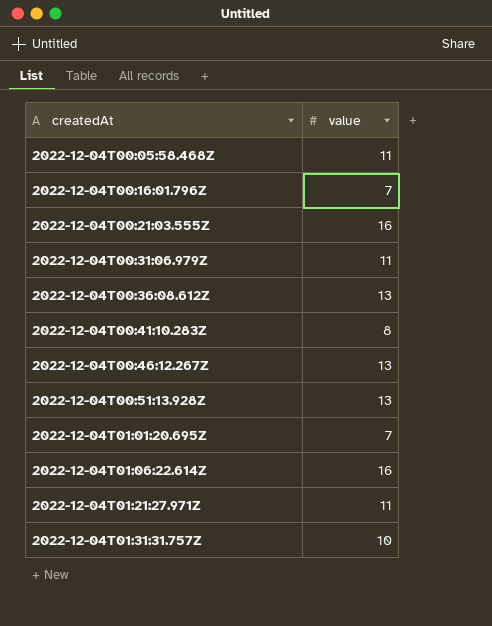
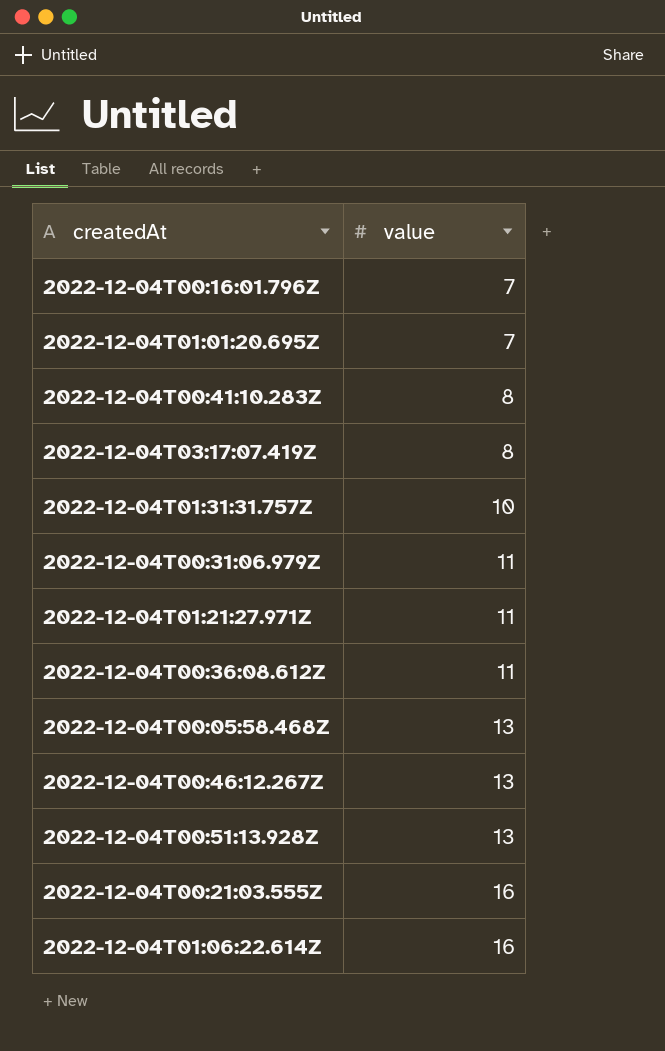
row order: createdAt ascending -> value ascending
row 2022-12-04T03:17:07.419Z: none -> 8
2022-12-04T00:36:08.612Z | value: 13 -> 11
2022-12-04T00:05:58.468Z | value: 11 -> 13

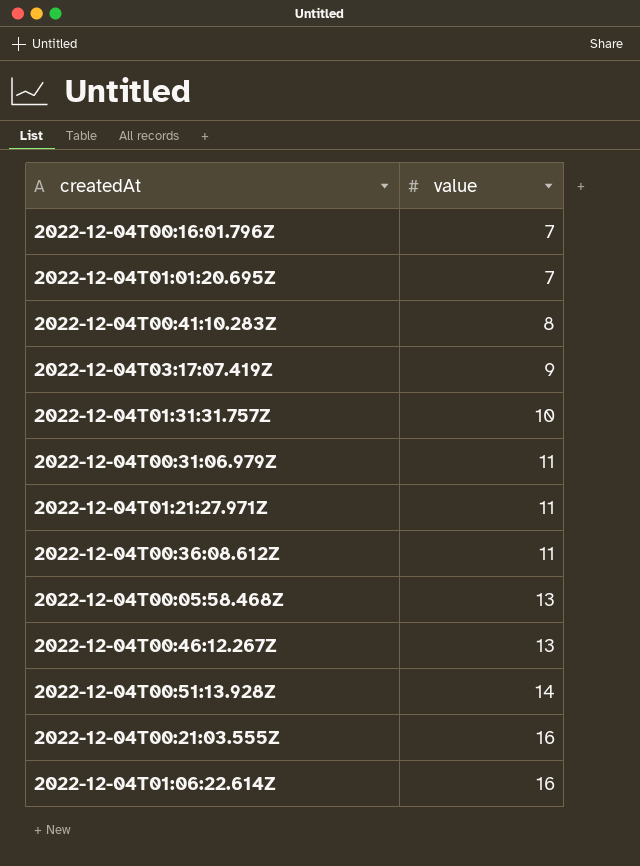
2022-12-04T03:17:07.419Z | value: 8 -> 9
2022-12-04T00:51:13.928Z | value: 13 -> 14

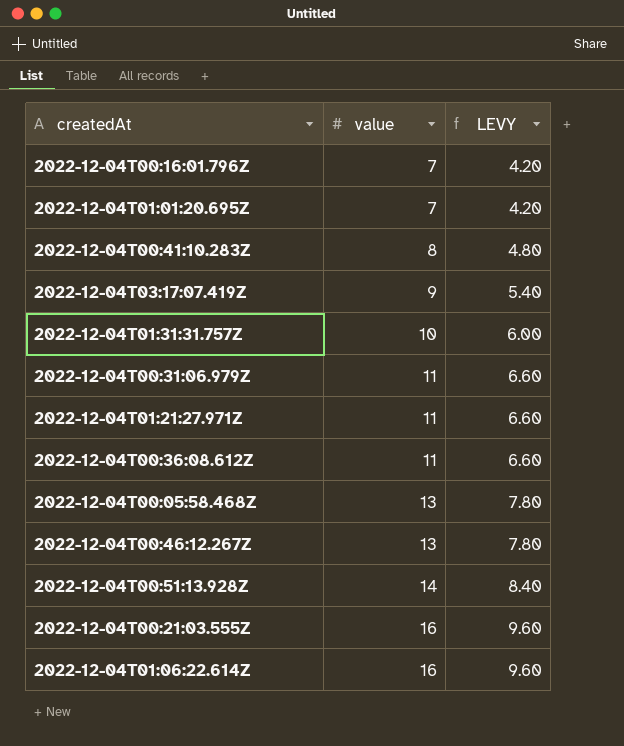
column LEVY | formula: none -> [value] * 0.6

